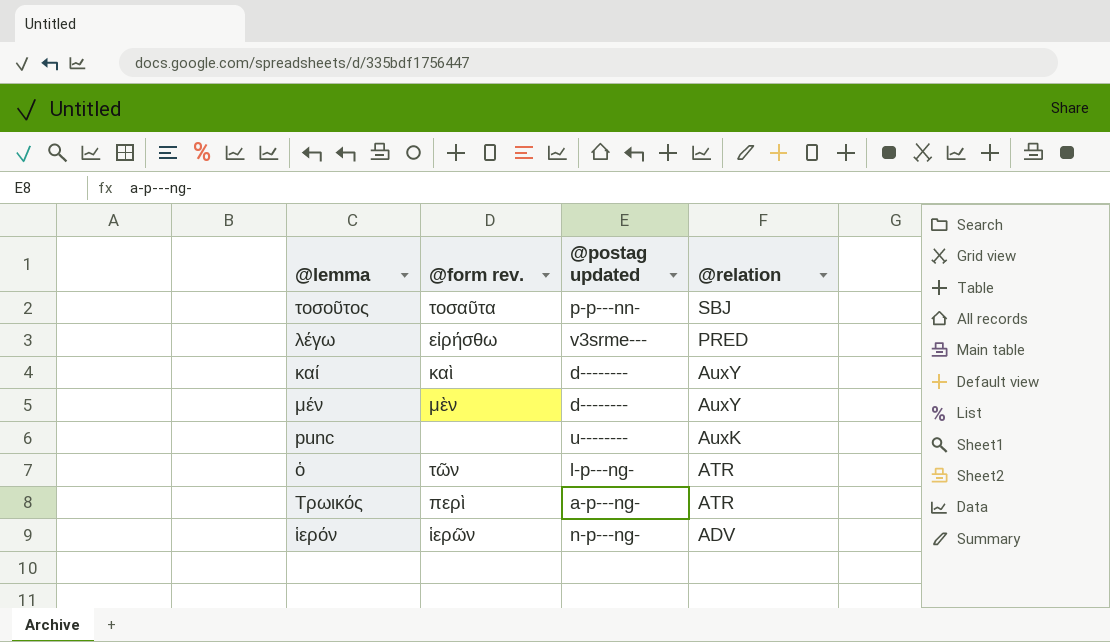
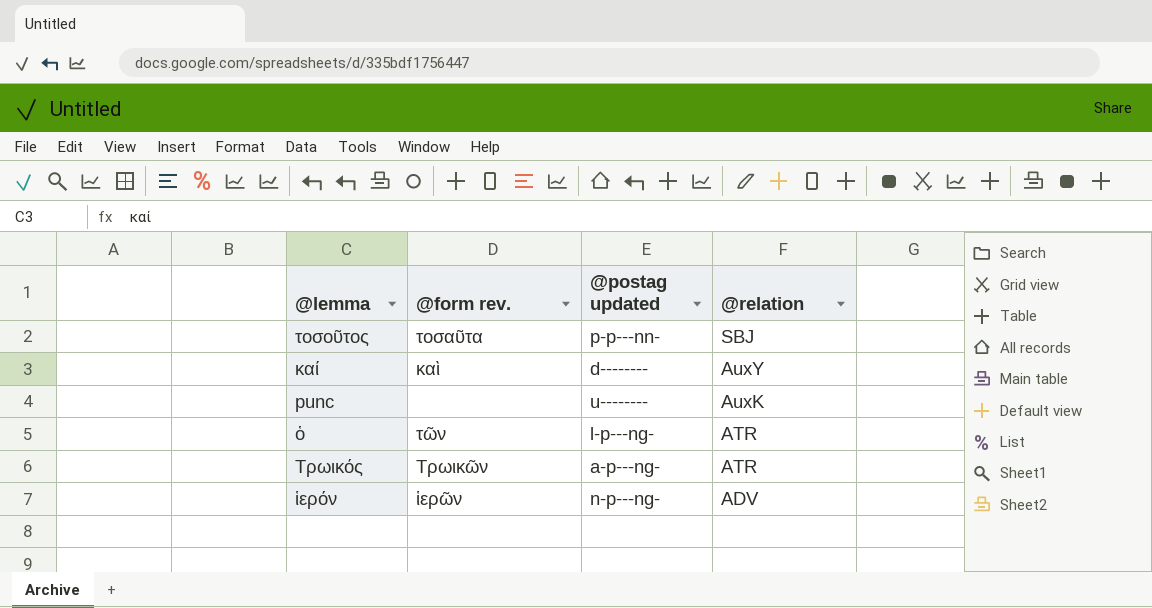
row λέγω: εἰρήσθω | v3srme--- | PRED -> none
row μέν: μὲν | d-------- | AuxY -> none
Τρωικός | @form rev.: περὶ -> Τρωικῶν

